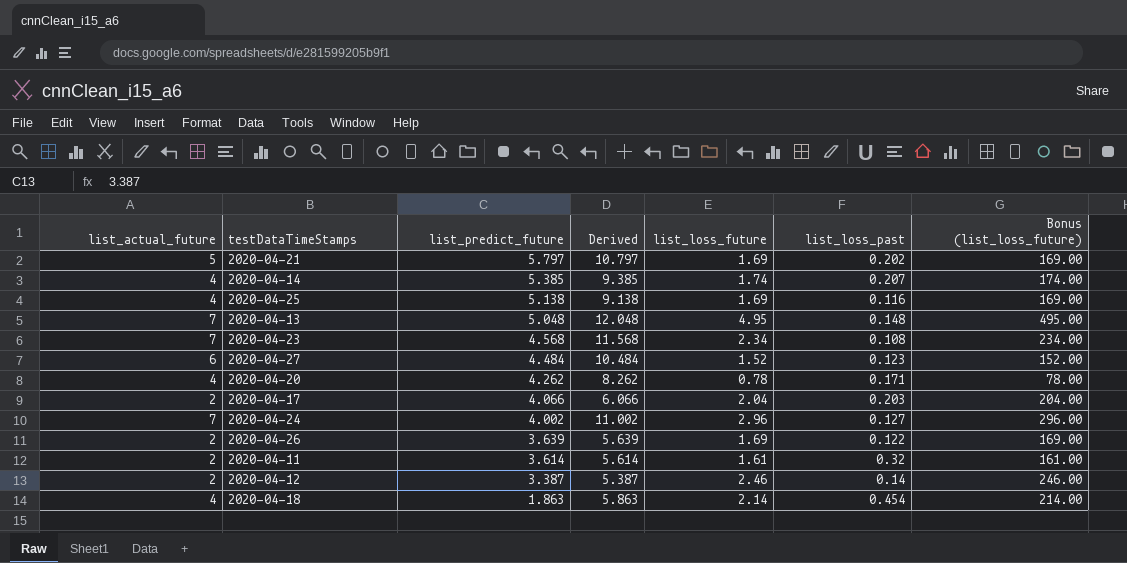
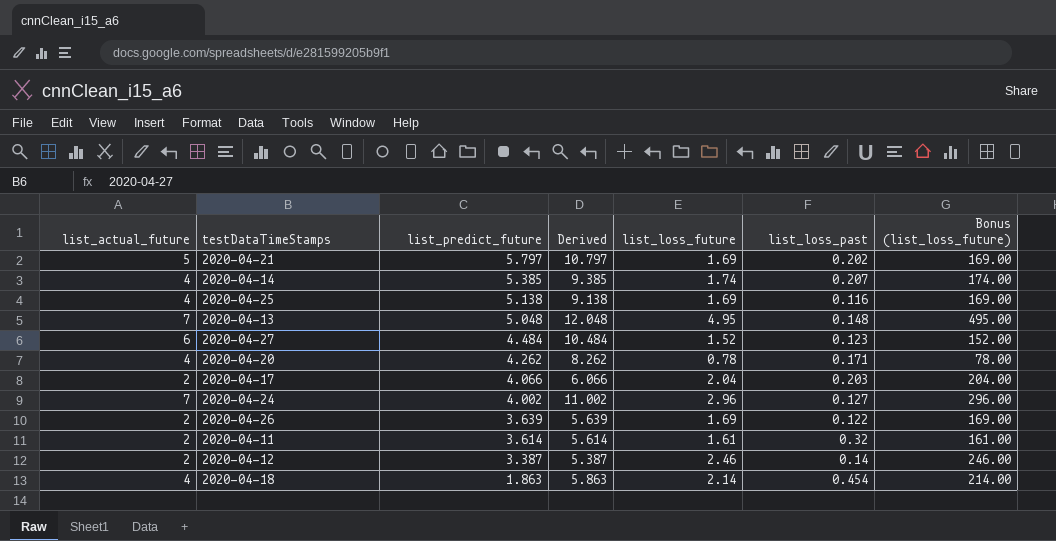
row 2020-04-23: 7 | 4.568 | 11.568 | 2.34 | 0.108 | 234.00 -> none

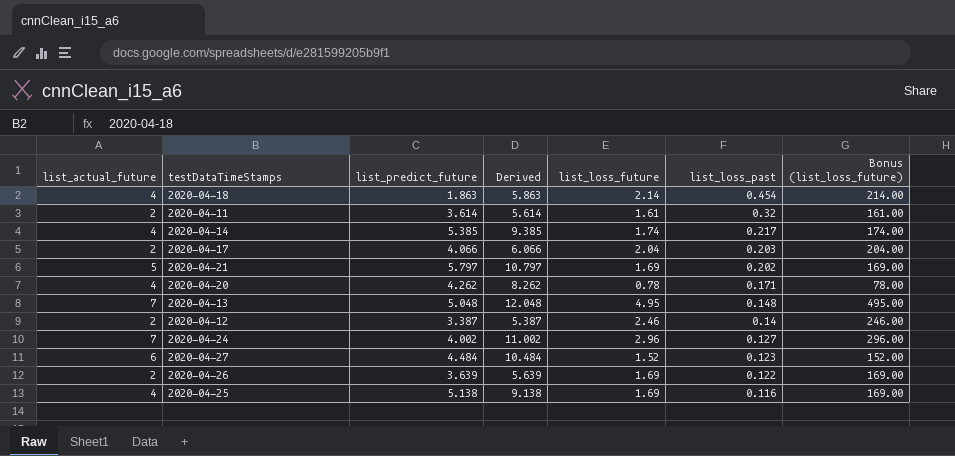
row order: list_predict_future descending -> list_loss_past descending
2020-04-14 | list_loss_past: 0.207 -> 0.217

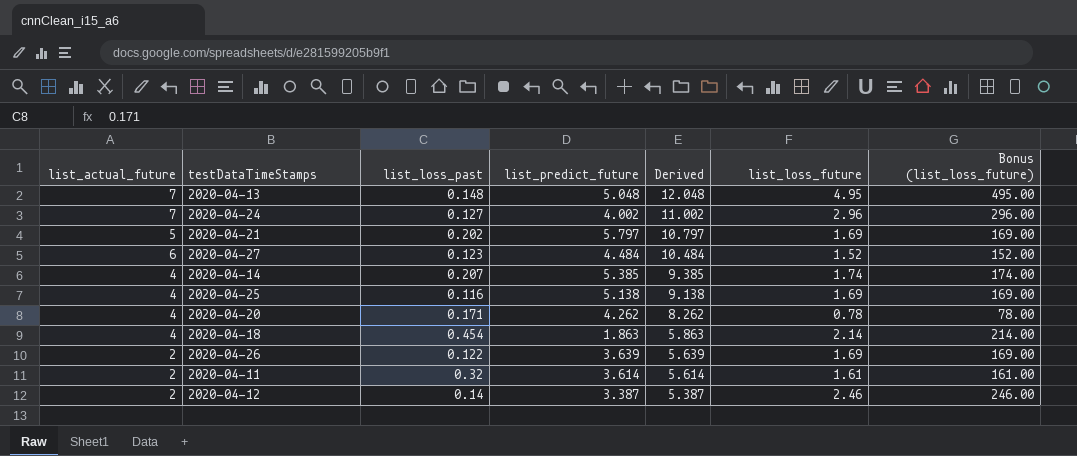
row order: list_loss_past descending -> Derived descending
column list_loss_past | position: 6 -> 3
row 2020-04-17: 2 | 4.066 | 6.066 | 2.04 | 0.203 | 204.00 -> none
2020-04-14 | list_loss_past: 0.217 -> 0.207

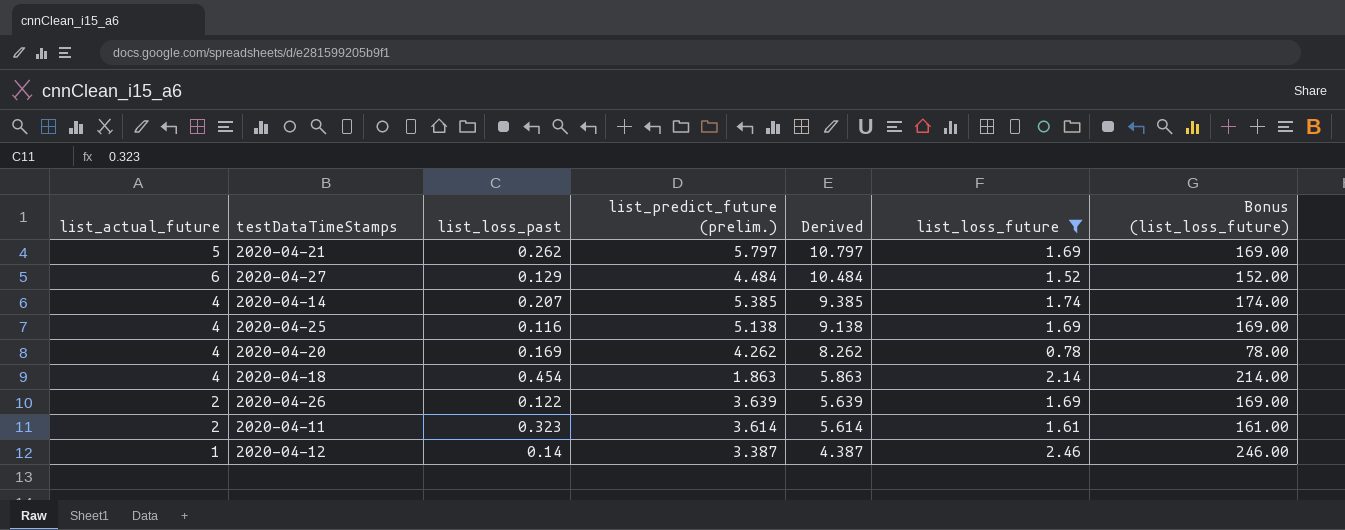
filter: none -> list_loss_future <= 2.46
column name: list_predict_future -> list_predict_future (prelim.)
2020-04-21 | list_loss_past: 0.202 -> 0.262
2020-04-27 | list_loss_past: 0.123 -> 0.129
2020-04-20 | list_loss_past: 0.171 -> 0.169
2020-04-11 | list_loss_past: 0.32 -> 0.323
2020-04-12 | list_actual_future: 2 -> 1
2020-04-12 | Derived: 5.387 -> 4.387

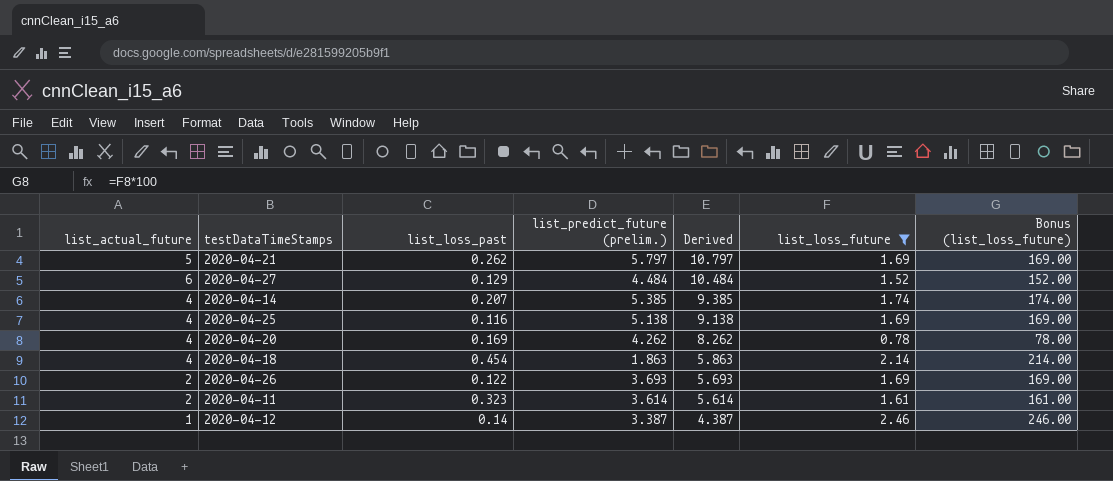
2020-04-26 | list_predict_future (prelim.): 3.639 -> 3.693
2020-04-26 | Derived: 5.639 -> 5.693

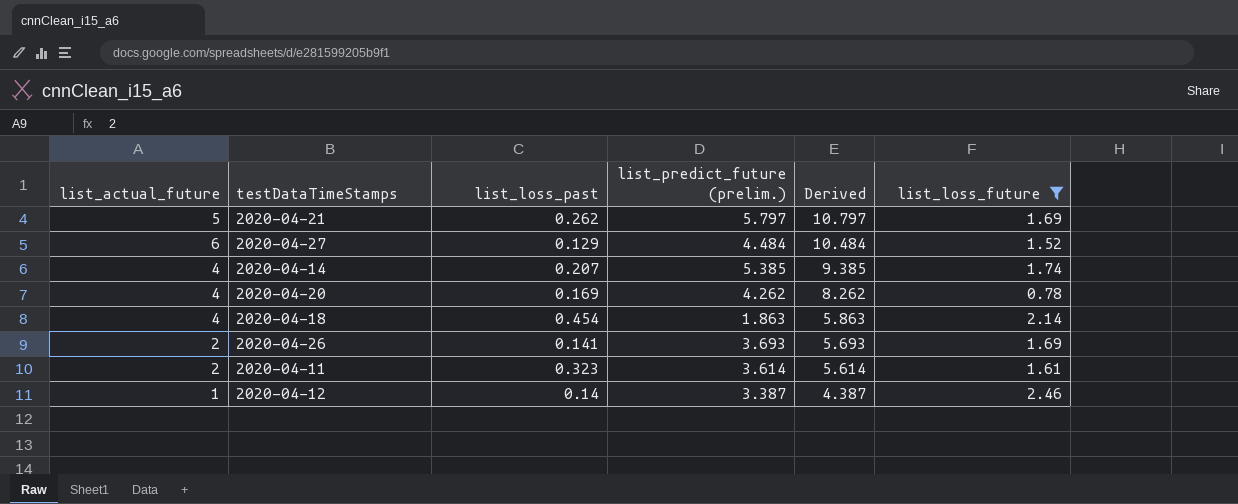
column Bonus (list_loss_future) | formula: [list_loss_future] * 100 -> none
row 2020-04-25: 4 | 0.116 | 5.138 | 9.138 | 1.69 | 169.00 -> none
2020-04-26 | list_loss_past: 0.122 -> 0.141

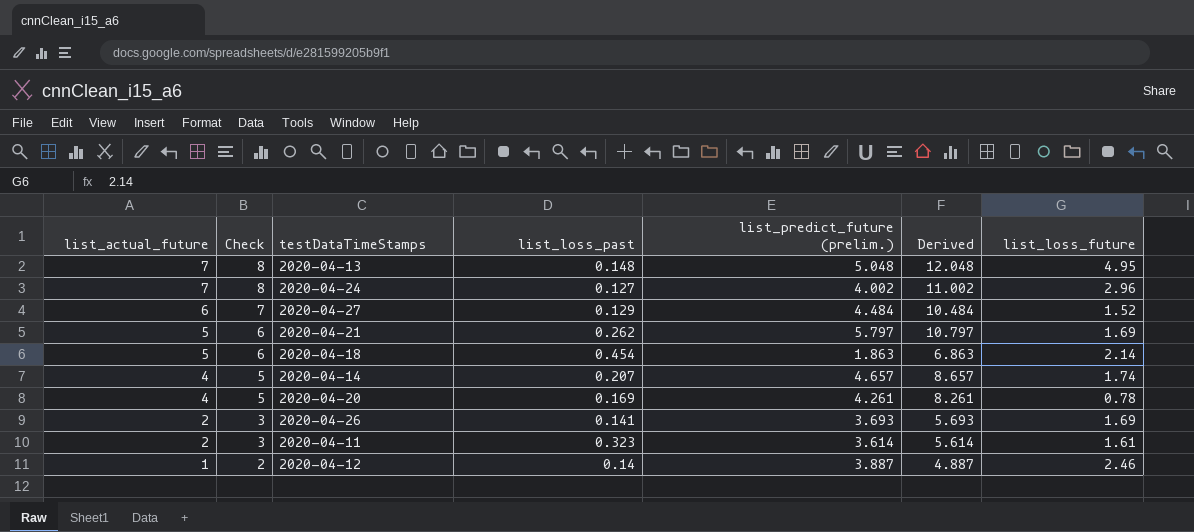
filter: list_loss_future <= 2.46 -> none
row order: Derived descending -> list_actual_future descending
column Check | formula: none -> [list_actual_future] + 1
2020-04-18 | list_actual_future: 4 -> 5
2020-04-18 | Derived: 5.863 -> 6.863
2020-04-14 | list_predict_future (prelim.): 5.385 -> 4.657
2020-04-14 | Derived: 9.385 -> 8.657
2020-04-20 | list_predict_future (prelim.): 4.262 -> 4.261
2020-04-20 | Derived: 8.262 -> 8.261
2020-04-12 | list_predict_future (prelim.): 3.387 -> 3.887
2020-04-12 | Derived: 4.387 -> 4.887

